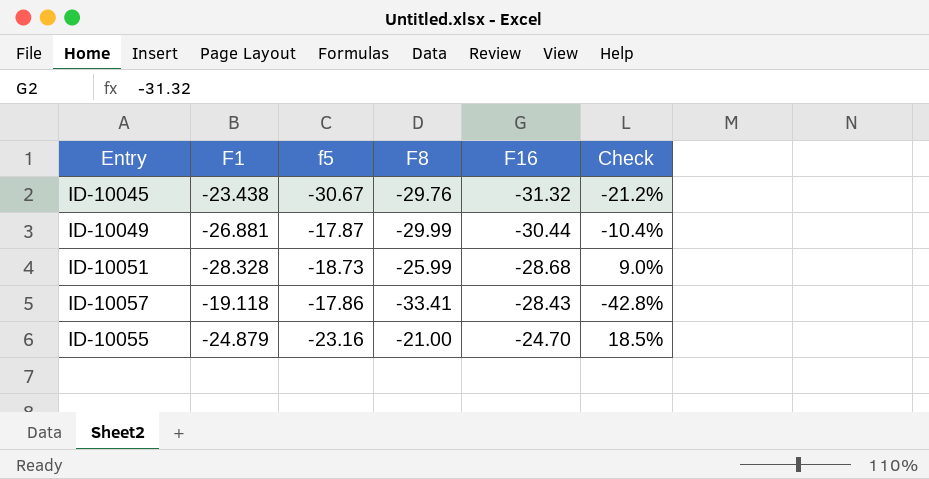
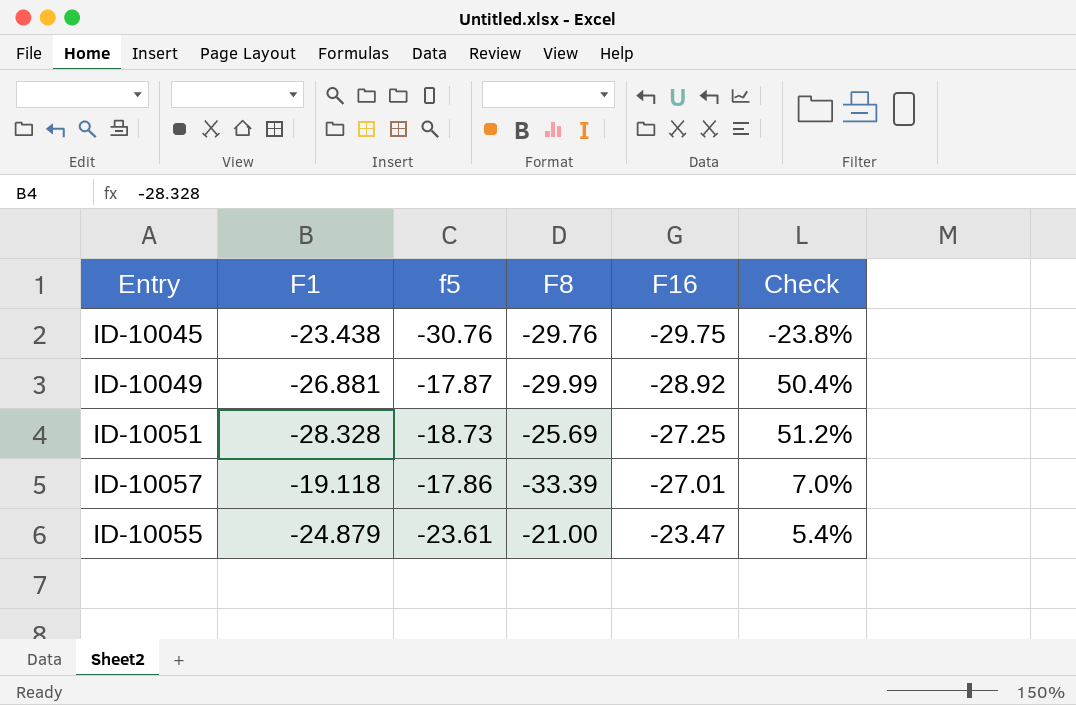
column Check | formula: ([F1] - [F8]) / [F8] -> ([F1] - [f5]) / [f5]
ID-10045 | f5: -30.67 -> -30.76
ID-10045 | F16: -31.32 -> -29.75
ID-10049 | F16: -30.44 -> -28.92
ID-10051 | F8: -25.99 -> -25.69
ID-10051 | F16: -28.68 -> -27.25
ID-10057 | F8: -33.41 -> -33.39
ID-10057 | F16: -28.43 -> -27.01
ID-10055 | f5: -23.16 -> -23.61
ID-10055 | F16: -24.70 -> -23.47

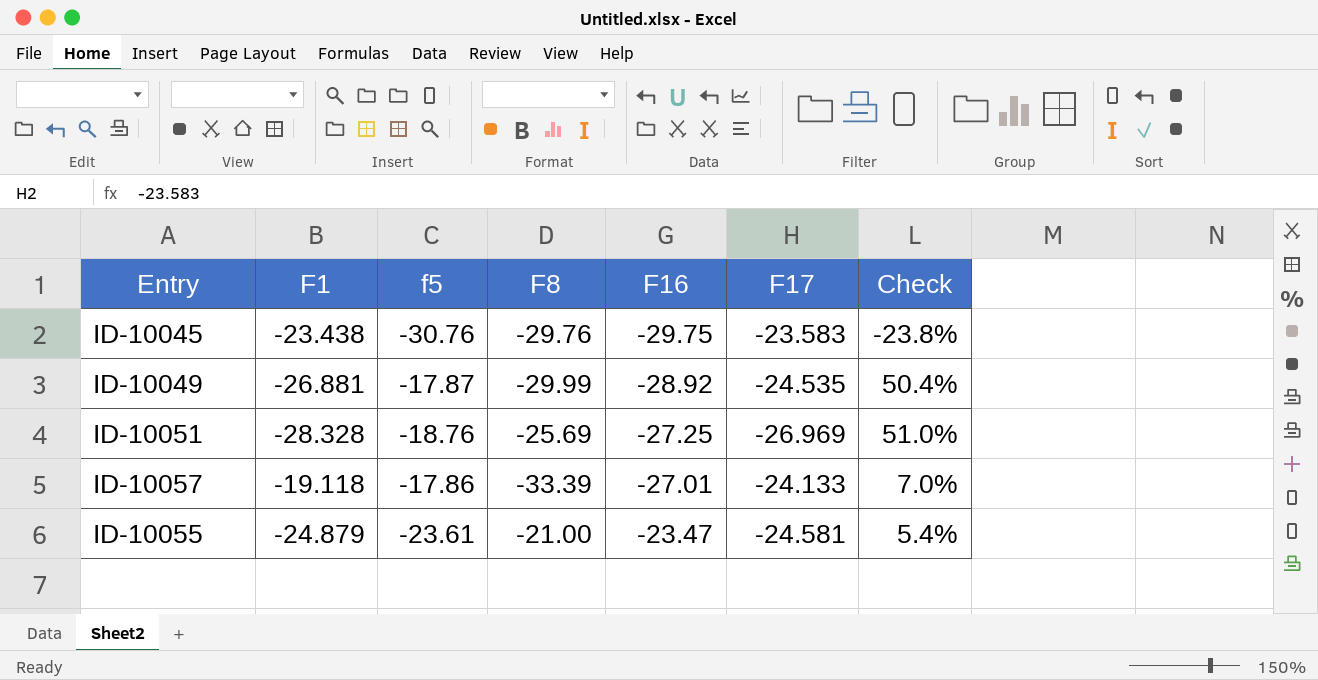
column F17 | position: none -> 6
ID-10051 | f5: -18.73 -> -18.76
ID-10051 | Check: 51.2% -> 51.0%

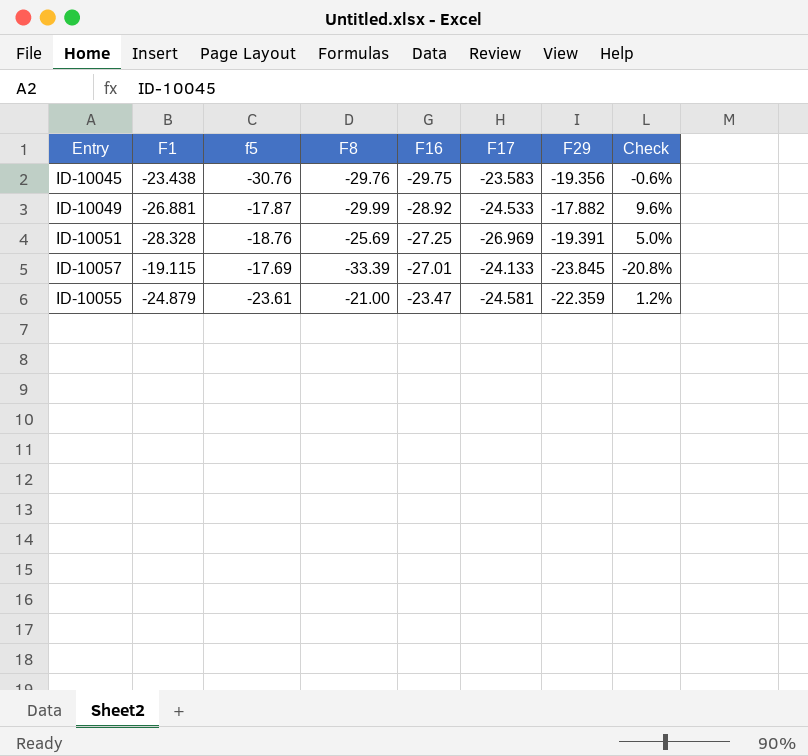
column F29 | position: none -> 7
column Check | formula: ([F1] - [f5]) / [f5] -> ([F1] - [F17]) / [F17]
ID-10049 | F17: -24.535 -> -24.533
ID-10057 | F1: -19.118 -> -19.115
ID-10057 | f5: -17.86 -> -17.69

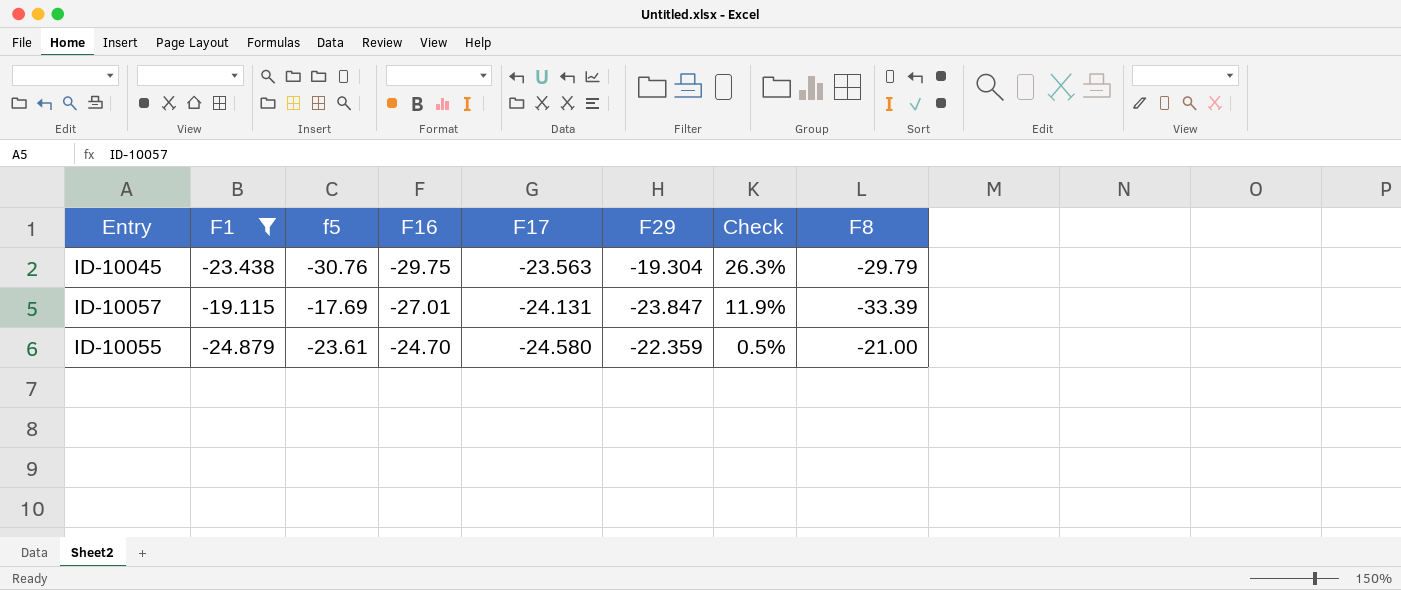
filter: none -> F1 >= -24.879
column Check | formula: ([F1] - [F17]) / [F17] -> ([F16] - [F17]) / [F17]
column F8 | position: 4 -> 8
ID-10045 | F17: -23.583 -> -23.563
ID-10045 | F29: -19.356 -> -19.304
ID-10045 | F8: -29.76 -> -29.79
ID-10057 | F17: -24.133 -> -24.131
ID-10057 | F29: -23.845 -> -23.847
ID-10055 | F16: -23.47 -> -24.70
ID-10055 | F17: -24.581 -> -24.580

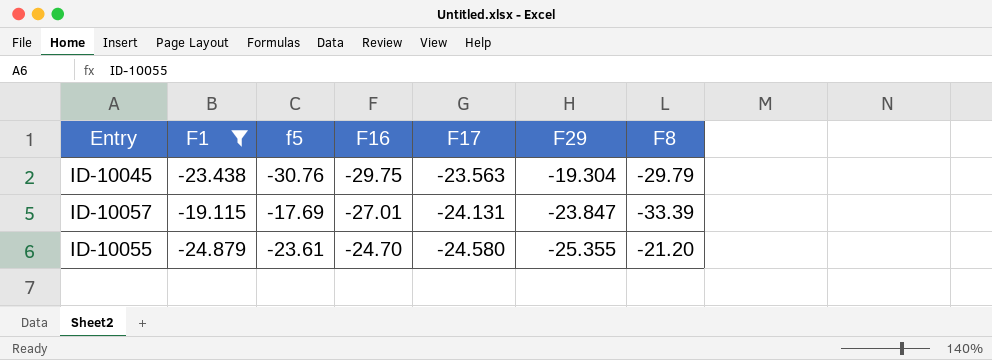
column Check | formula: ([F16] - [F17]) / [F17] -> none
ID-10055 | F29: -22.359 -> -25.355
ID-10055 | F8: -21.00 -> -21.20

